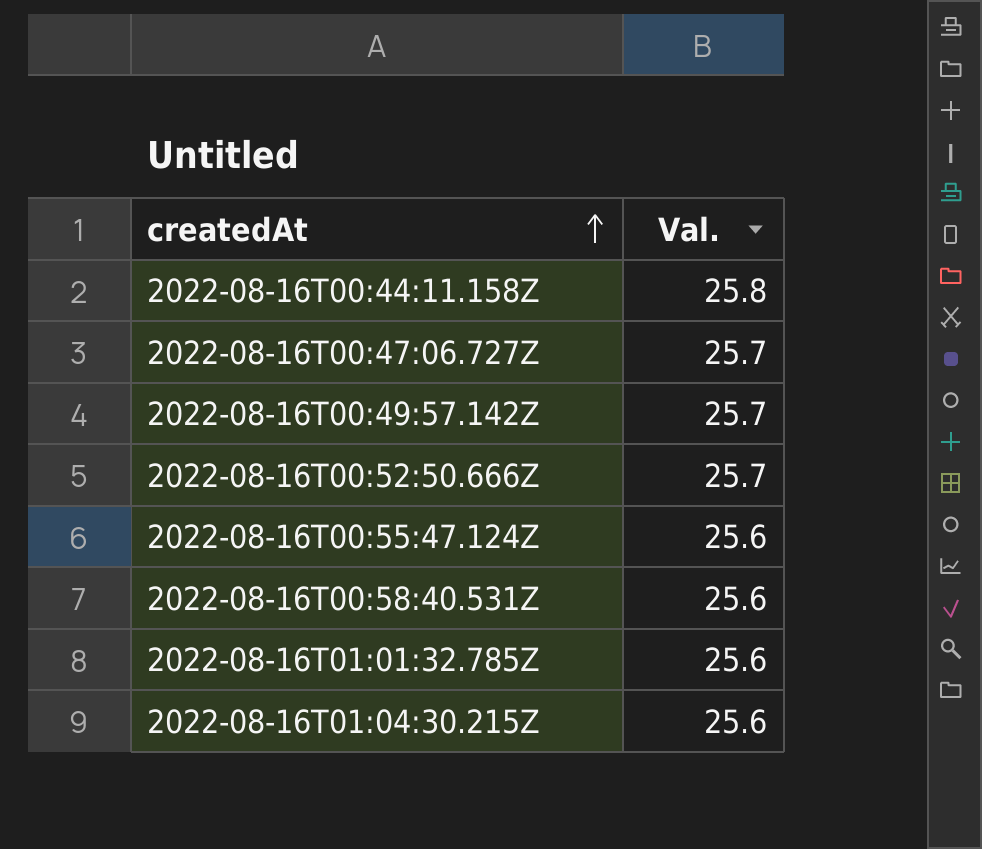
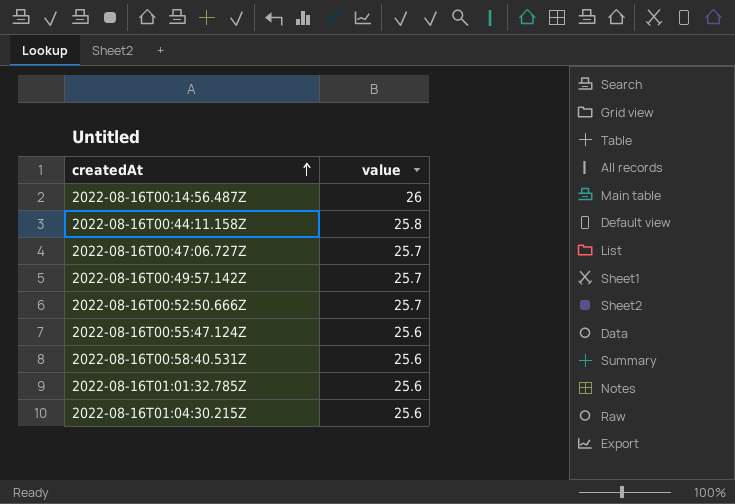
column name: Val. -> value
row 2022-08-16T00:14:56.487Z: none -> 26

